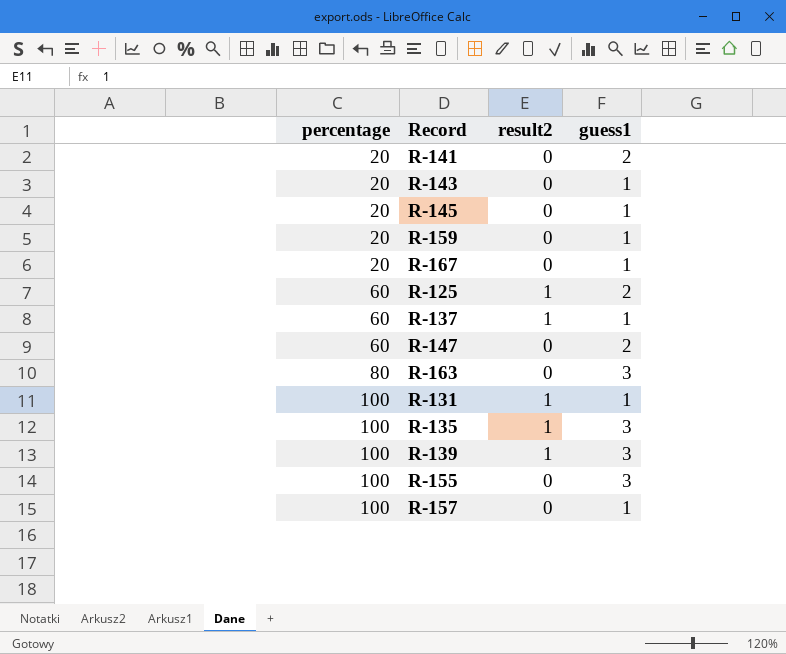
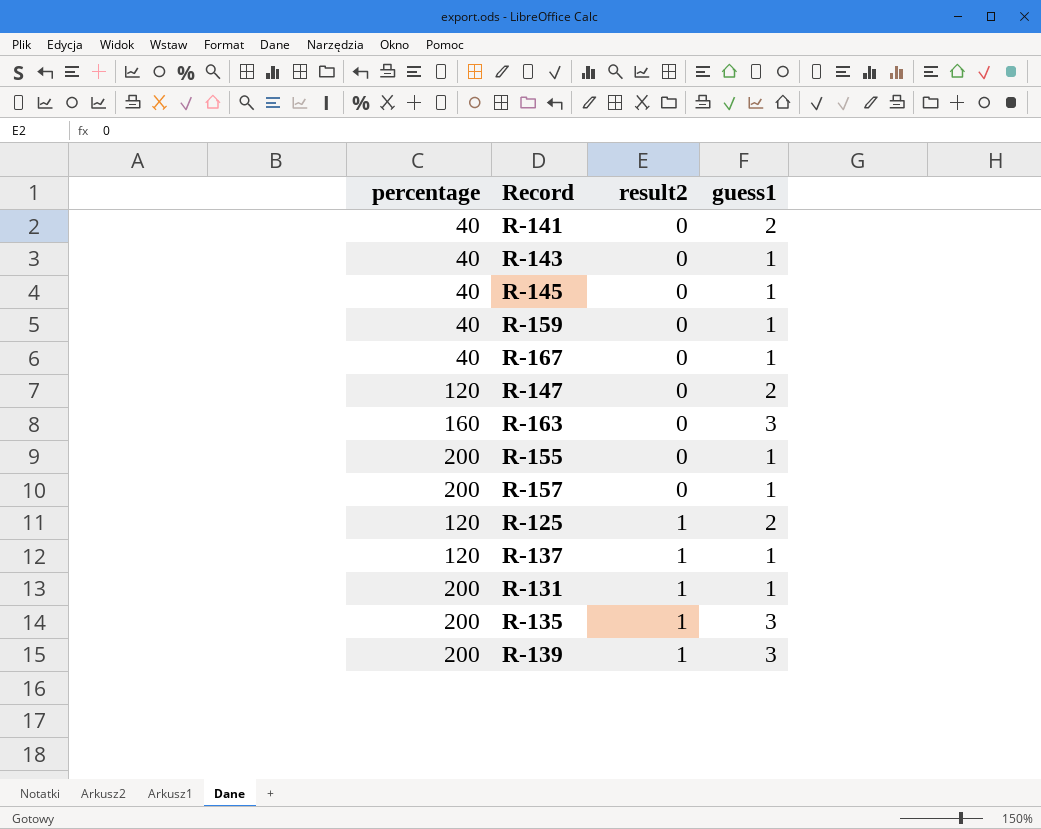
row order: percentage ascending -> result2 ascending
R-141 | percentage: 20 -> 40
R-143 | percentage: 20 -> 40
R-145 | percentage: 20 -> 40
R-159 | percentage: 20 -> 40
R-167 | percentage: 20 -> 40
R-147 | percentage: 60 -> 120
R-163 | percentage: 80 -> 160
R-155 | percentage: 100 -> 200
R-155 | guess1: 3 -> 1
R-157 | percentage: 100 -> 200
R-125 | percentage: 60 -> 120
R-137 | percentage: 60 -> 120
R-131 | percentage: 100 -> 200
R-135 | percentage: 100 -> 200
R-139 | percentage: 100 -> 200

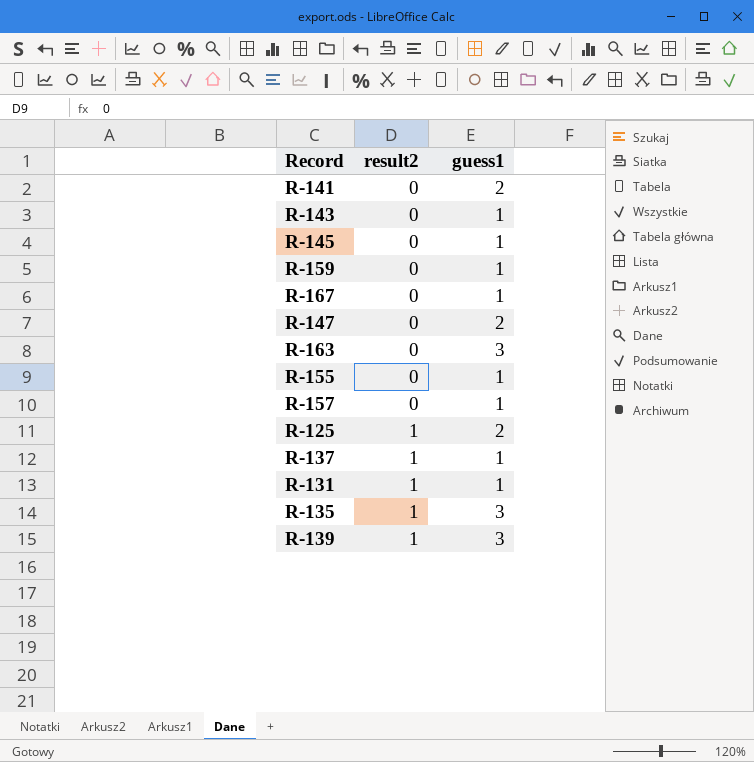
column percentage | position: 1 -> none

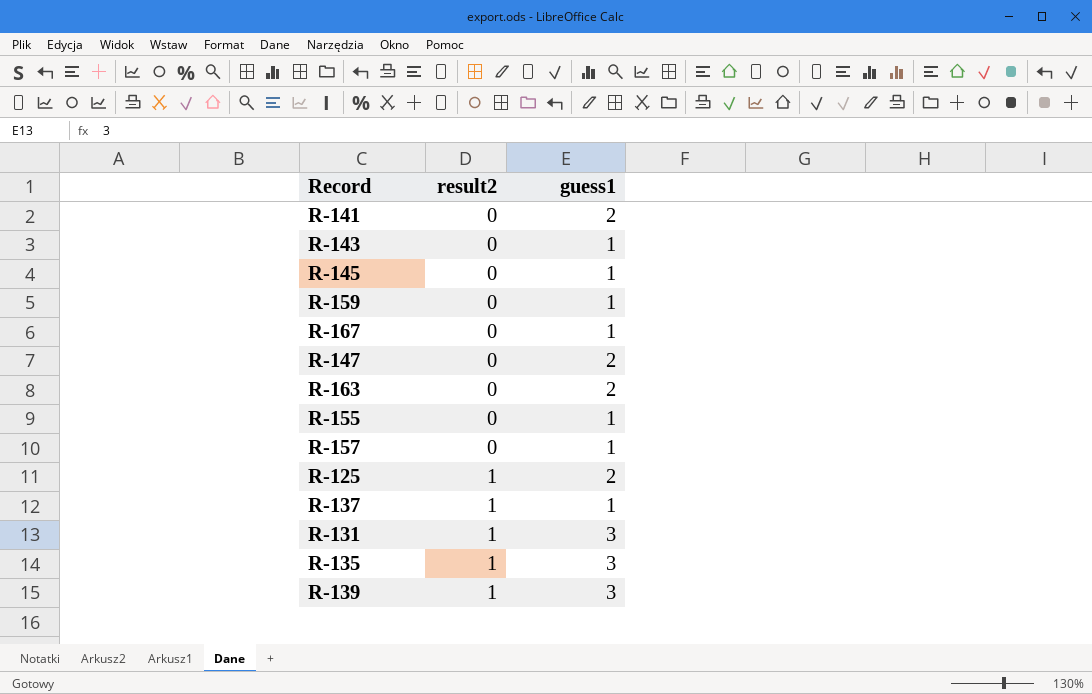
R-163 | guess1: 3 -> 2
R-131 | guess1: 1 -> 3

